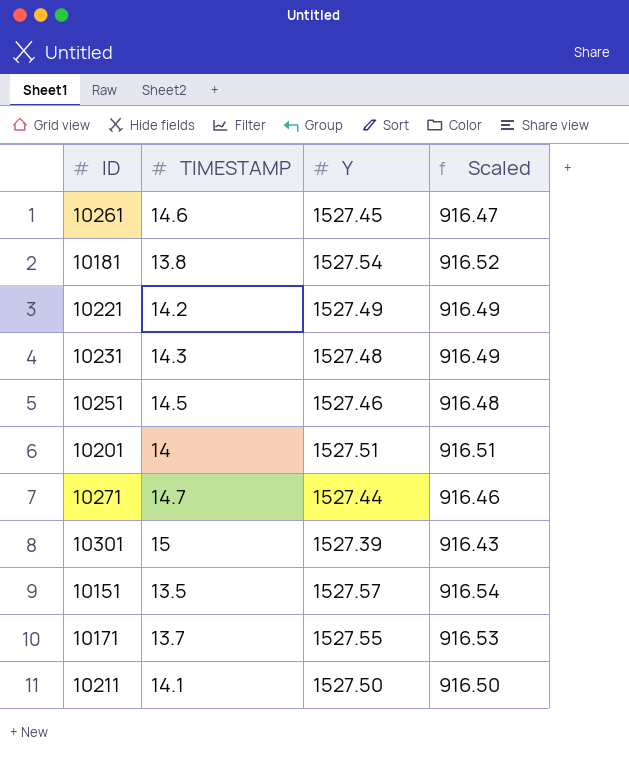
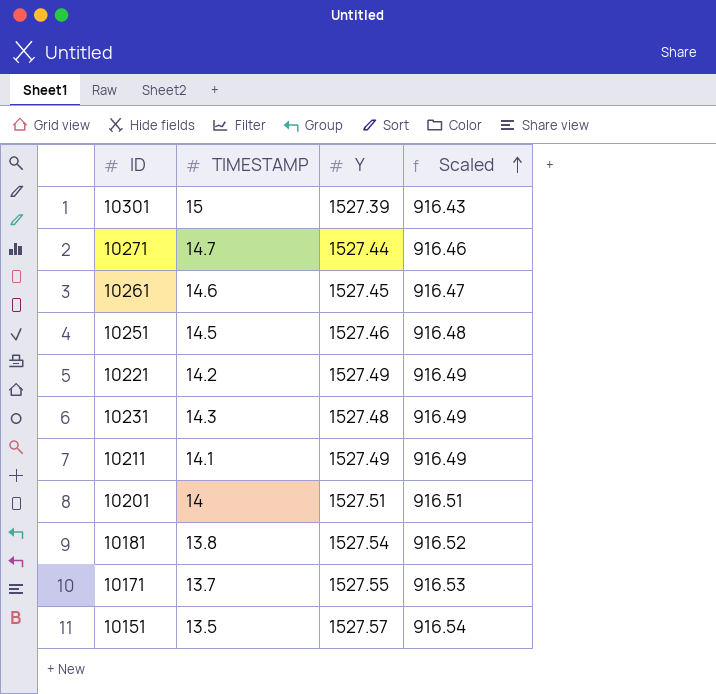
row order: none -> Scaled ascending
10211 | Y: 1527.50 -> 1527.49
10211 | Scaled: 916.50 -> 916.49

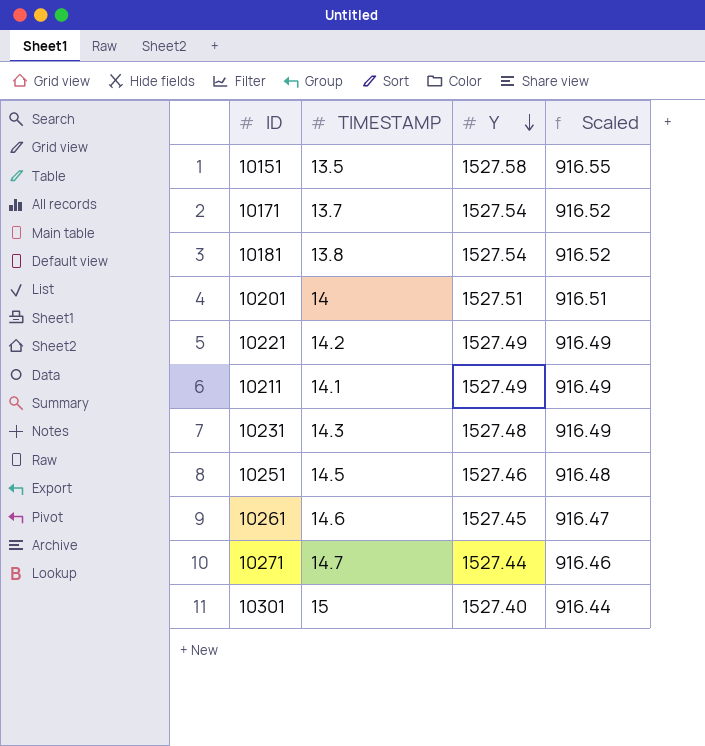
row order: Scaled ascending -> Y descending
10151 | Y: 1527.57 -> 1527.58
10151 | Scaled: 916.54 -> 916.55
10171 | Y: 1527.55 -> 1527.54
10171 | Scaled: 916.53 -> 916.52
10301 | Y: 1527.39 -> 1527.40
10301 | Scaled: 916.43 -> 916.44

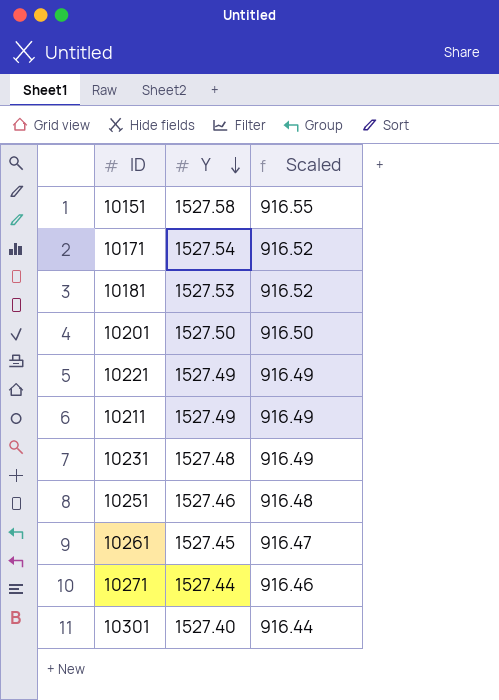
column TIMESTAMP | position: 2 -> none
10181 | Y: 1527.54 -> 1527.53
10201 | Y: 1527.51 -> 1527.50
10201 | Scaled: 916.51 -> 916.50

